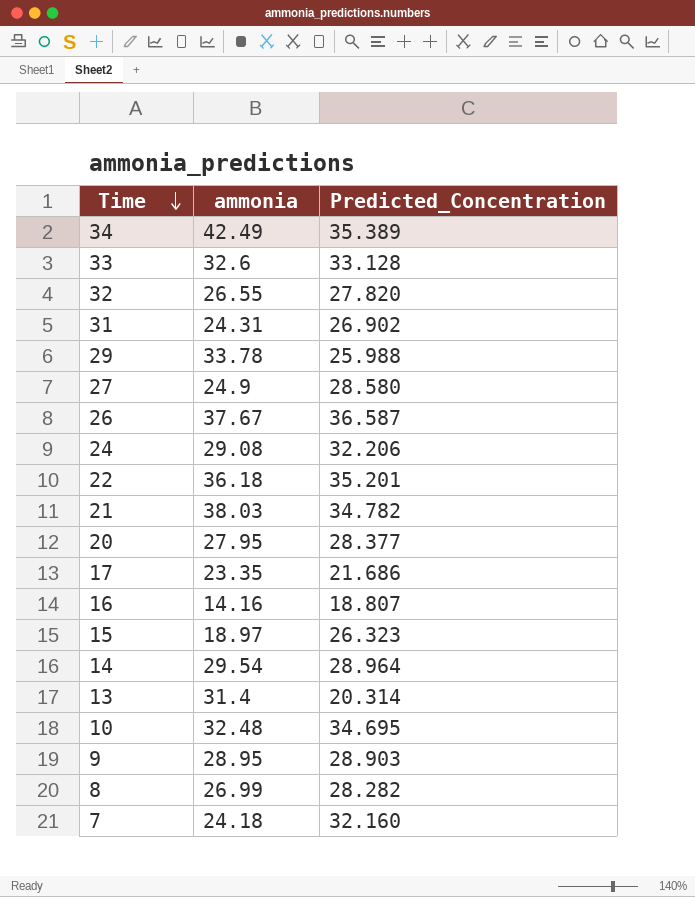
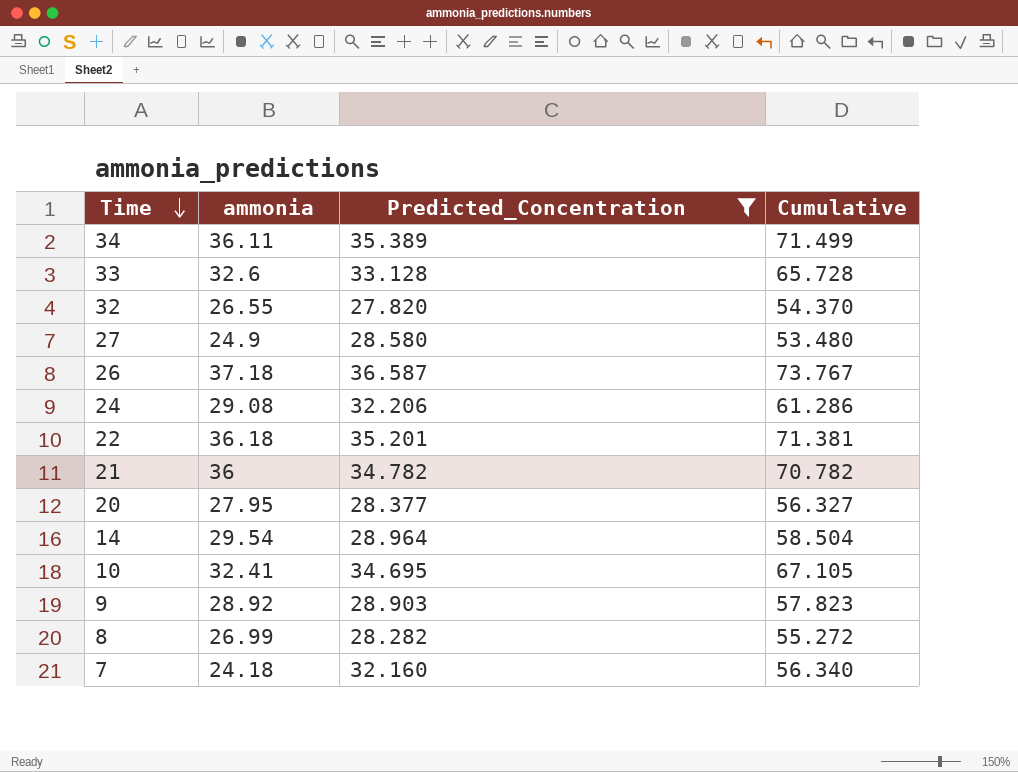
filter: none -> Predicted_Concentration >= 27.820
column Cumulative | formula: none -> [ammonia] + [Predicted_Concentration]
34 | ammonia: 42.49 -> 36.11
26 | ammonia: 37.67 -> 37.18
21 | ammonia: 38.03 -> 36
10 | ammonia: 32.48 -> 32.41
9 | ammonia: 28.95 -> 28.92

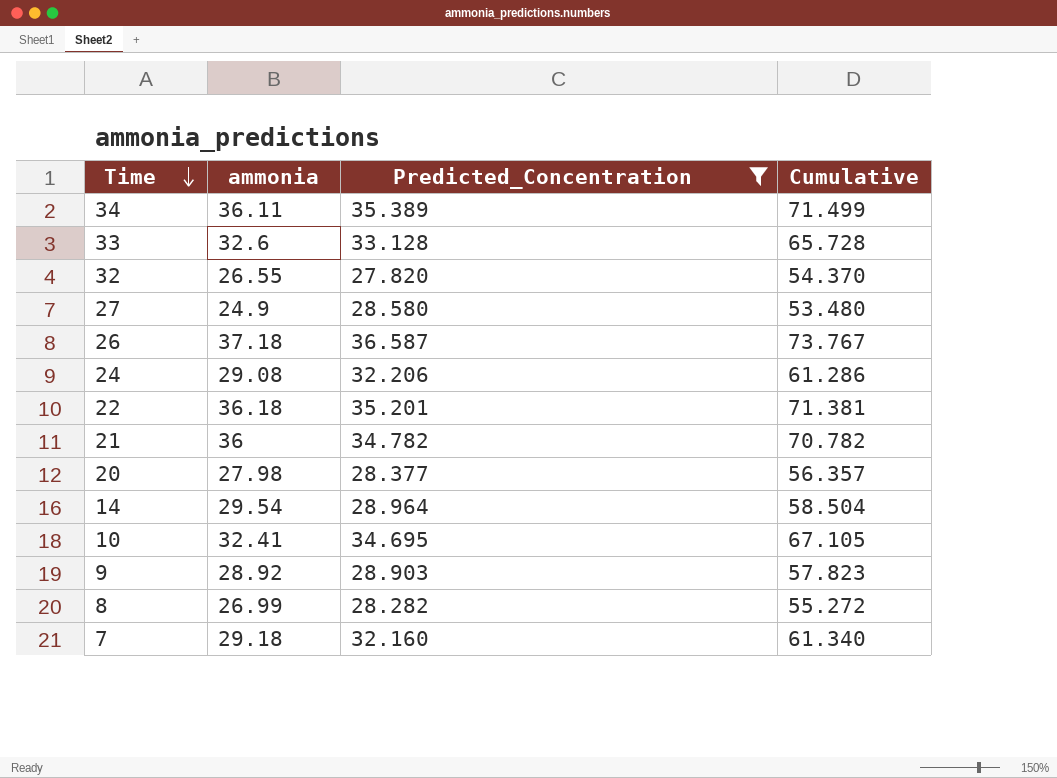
20 | ammonia: 27.95 -> 27.98
20 | Cumulative: 56.327 -> 56.357
7 | ammonia: 24.18 -> 29.18
7 | Cumulative: 56.340 -> 61.340

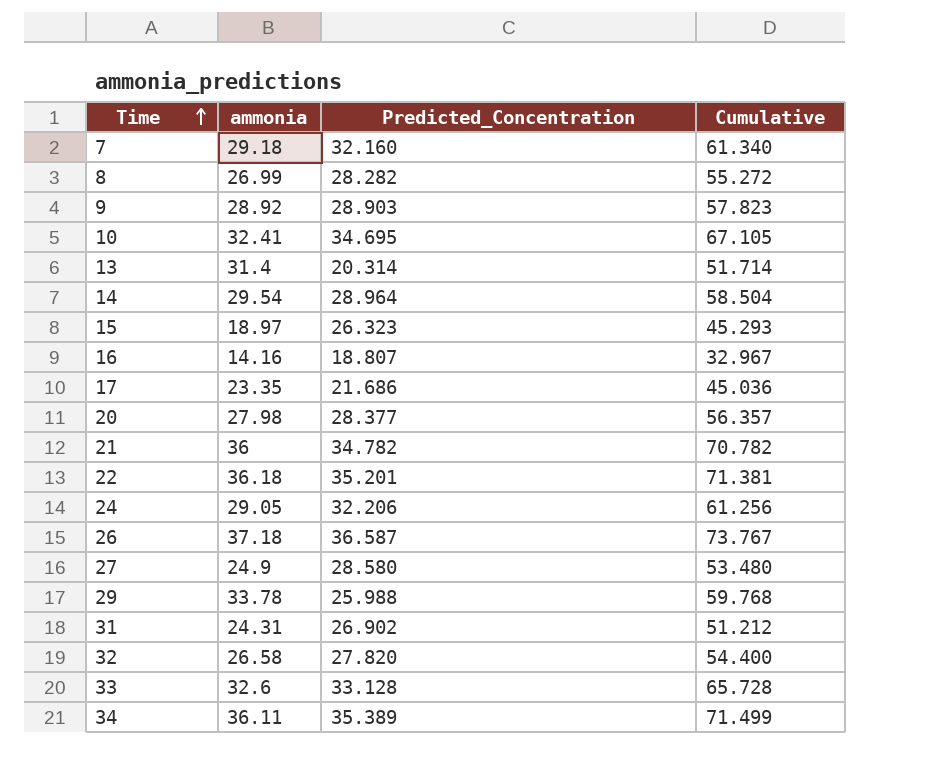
filter: Predicted_Concentration >= 27.820 -> none
row order: Time descending -> Time ascending
24 | ammonia: 29.08 -> 29.05
24 | Cumulative: 61.286 -> 61.256
32 | ammonia: 26.55 -> 26.58
32 | Cumulative: 54.370 -> 54.400

